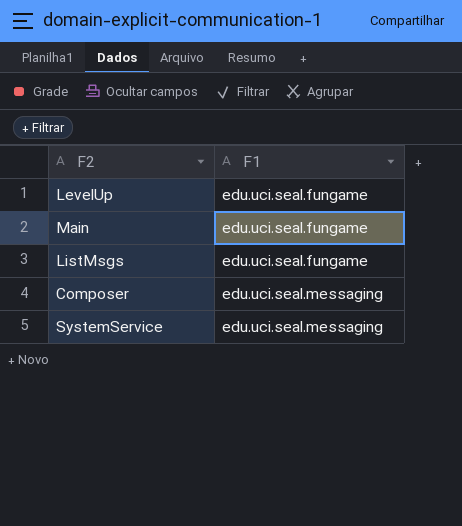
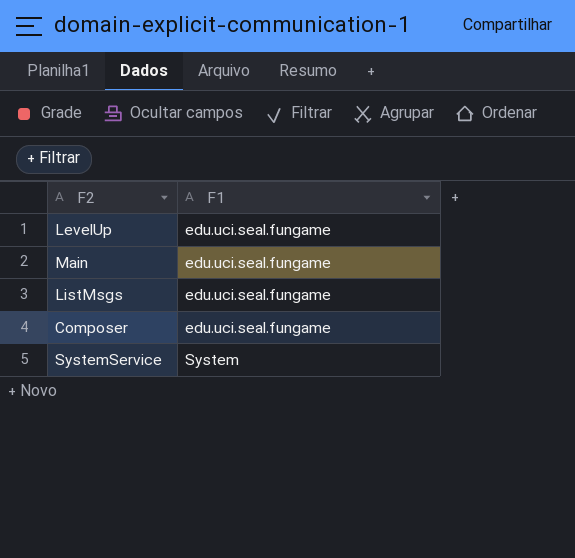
Composer | F1: edu.uci.seal.messaging -> edu.uci.seal.fungame
SystemService | F1: edu.uci.seal.messaging -> System

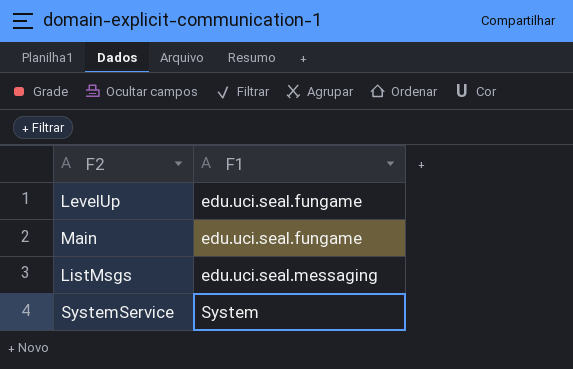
row Composer: edu.uci.seal.fungame -> none
ListMsgs | F1: edu.uci.seal.fungame -> edu.uci.seal.messaging

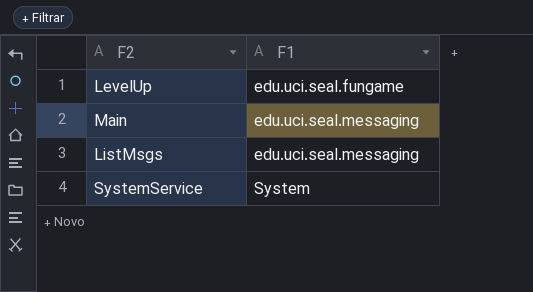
Main | F1: edu.uci.seal.fungame -> edu.uci.seal.messaging

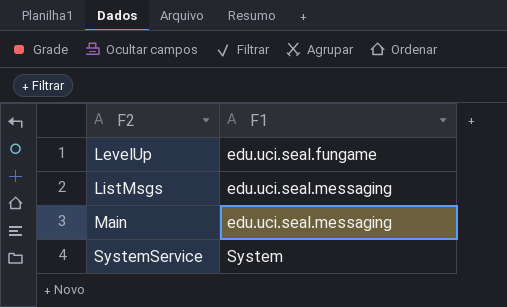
row order: F1 ascending -> F2 ascending

